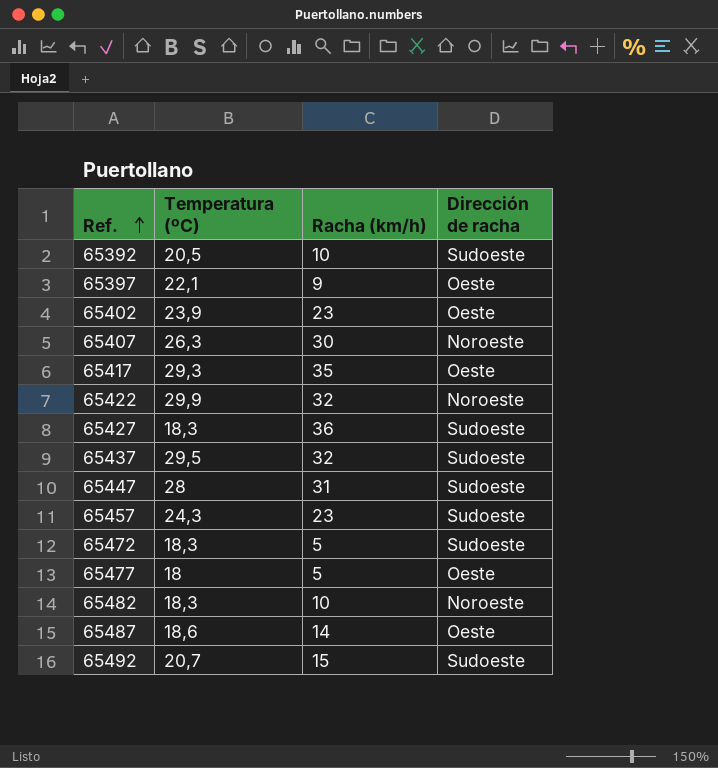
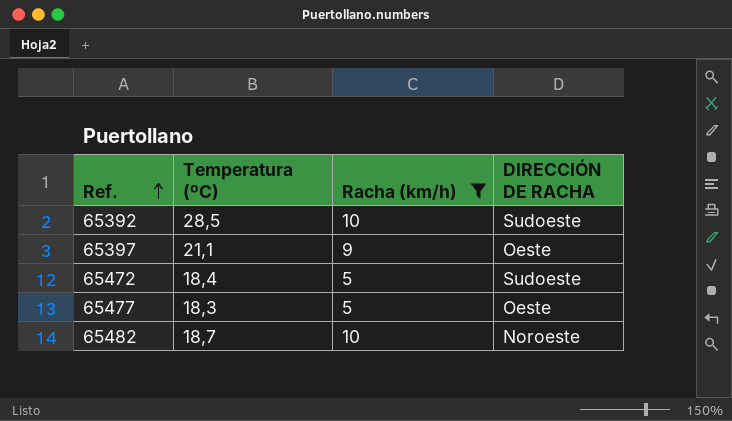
filter: none -> Racha (km/h) <= 10
column name: Dirección de racha -> DIRECCIÓN DE RACHA
65392 | Temperatura (ºC): 20,5 -> 28,5
65397 | Temperatura (ºC): 22,1 -> 21,1
65472 | Temperatura (ºC): 18,3 -> 18,4
65477 | Temperatura (ºC): 18 -> 18,3
65482 | Temperatura (ºC): 18,3 -> 18,7

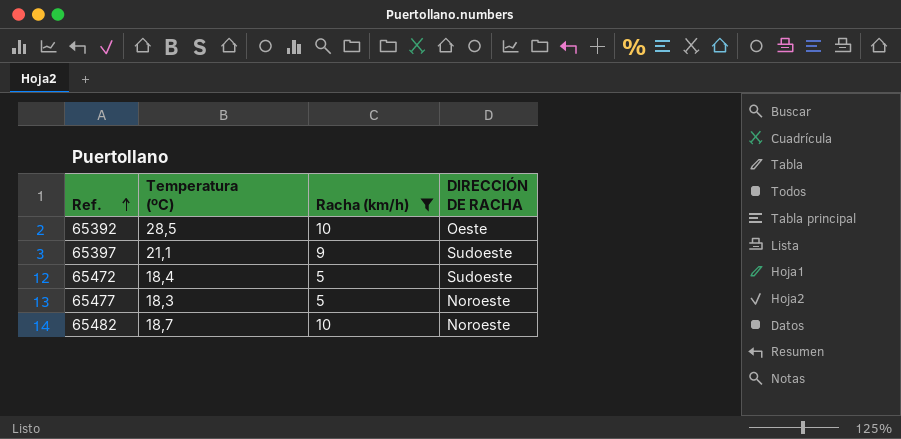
65392 | DIRECCIÓN DE RACHA: Sudoeste -> Oeste
65397 | DIRECCIÓN DE RACHA: Oeste -> Sudoeste
65477 | DIRECCIÓN DE RACHA: Oeste -> Noroeste

